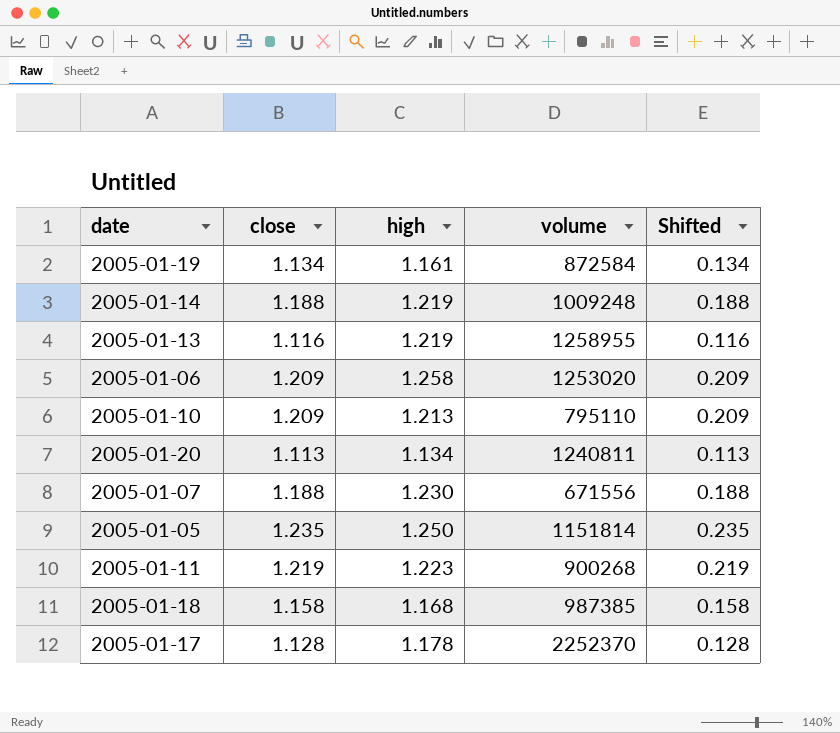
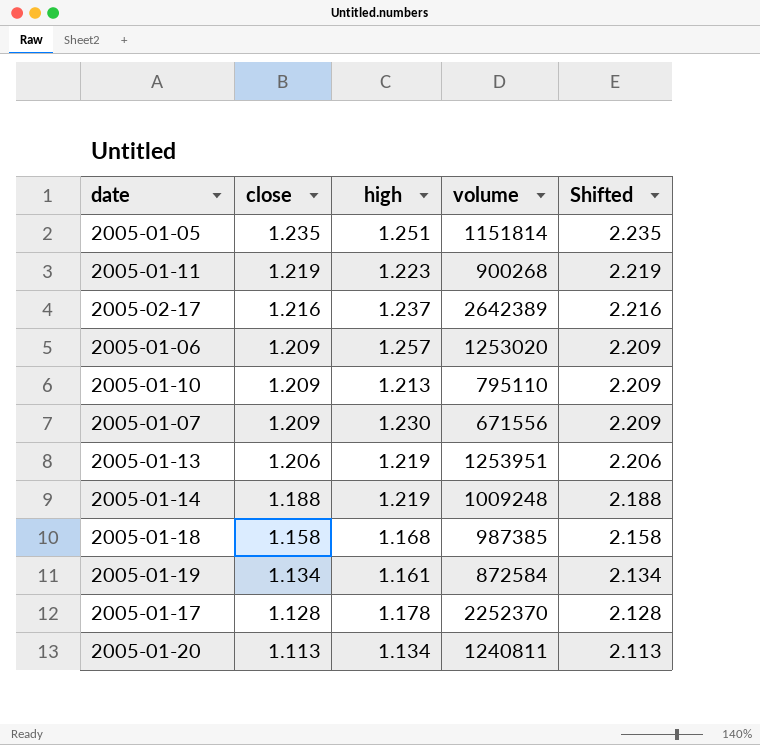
row order: none -> close descending
column Shifted | formula: [close] - 1 -> [close] + 1
2005-01-05 | high: 1.250 -> 1.251
row 2005-02-17: none -> 1.216 | 1.237 | 2642389 | 2.216
2005-01-06 | high: 1.258 -> 1.257
2005-01-07 | close: 1.188 -> 1.209
2005-01-13 | close: 1.116 -> 1.206
2005-01-13 | volume: 1258955 -> 1253951

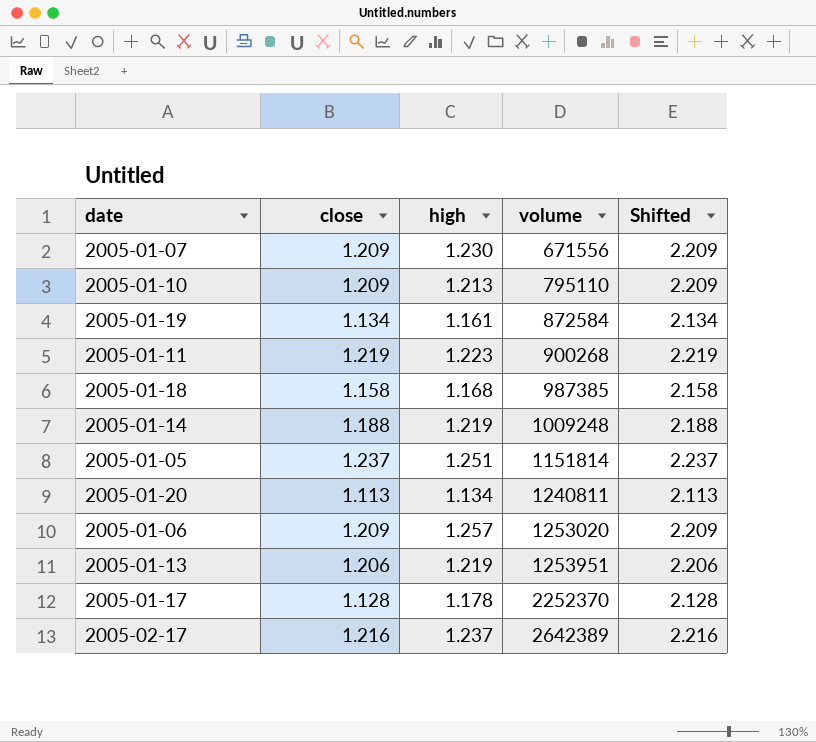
row order: close descending -> volume ascending
2005-01-05 | close: 1.235 -> 1.237
2005-01-05 | Shifted: 2.235 -> 2.237

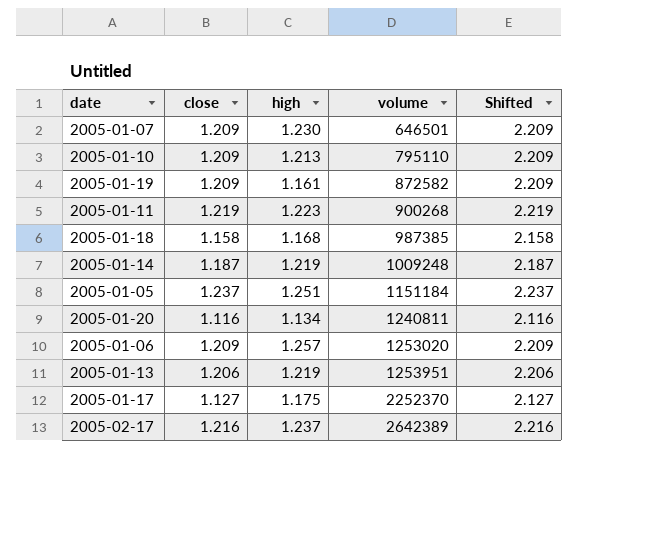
2005-01-07 | volume: 671556 -> 646501
2005-01-19 | close: 1.134 -> 1.209
2005-01-19 | volume: 872584 -> 872582
2005-01-19 | Shifted: 2.134 -> 2.209
2005-01-14 | close: 1.188 -> 1.187
2005-01-14 | Shifted: 2.188 -> 2.187
2005-01-05 | volume: 1151814 -> 1151184
2005-01-20 | close: 1.113 -> 1.116
2005-01-20 | Shifted: 2.113 -> 2.116
2005-01-17 | close: 1.128 -> 1.127
2005-01-17 | high: 1.178 -> 1.175
2005-01-17 | Shifted: 2.128 -> 2.127

